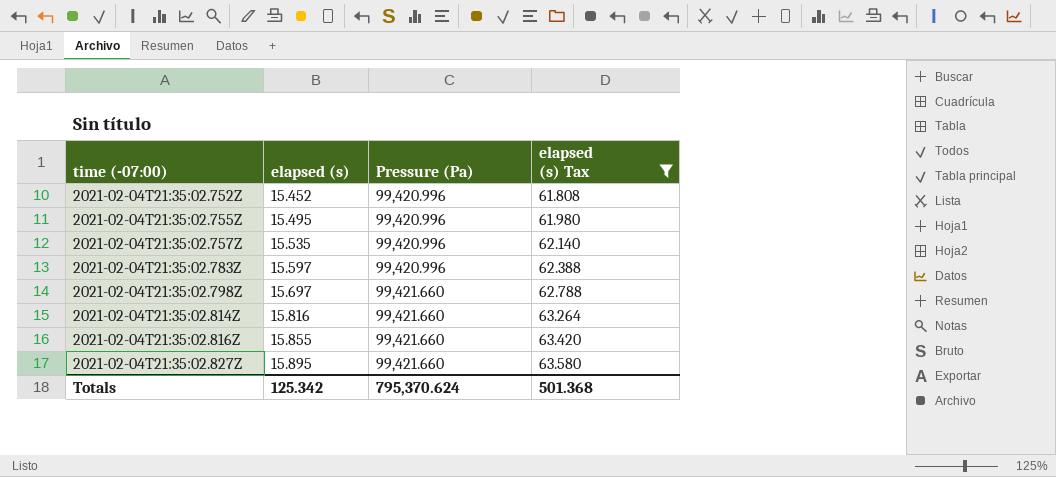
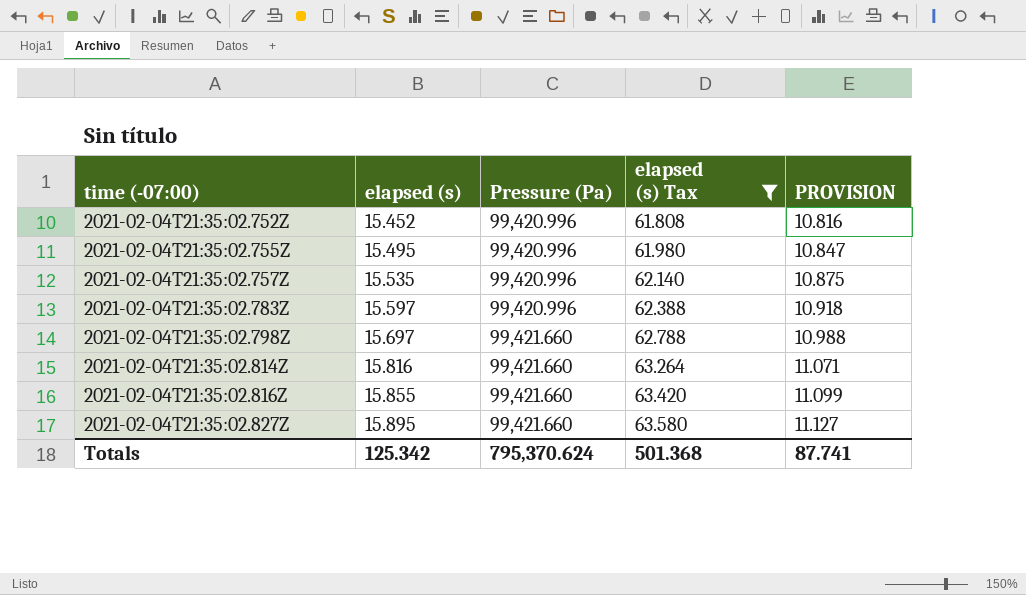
column PROVISION | formula: none -> [elapsed (s)] * 0.7

